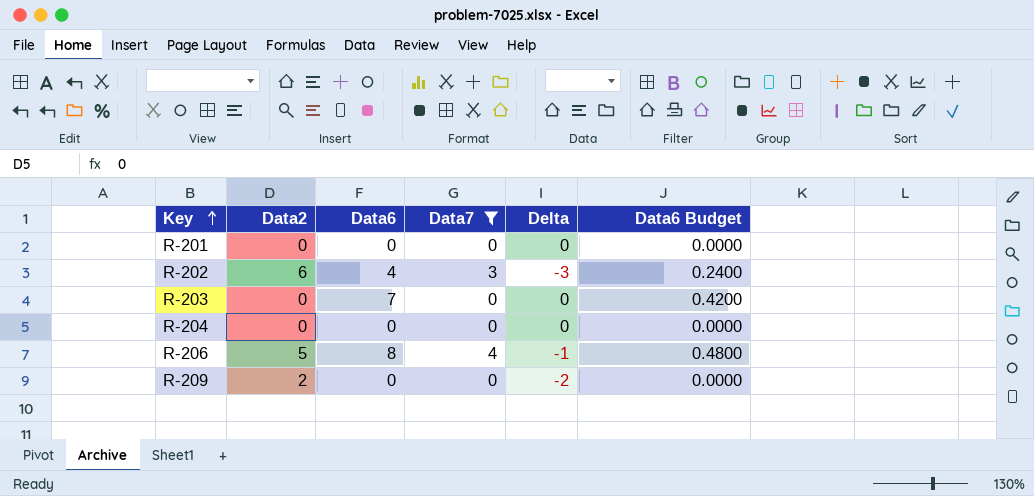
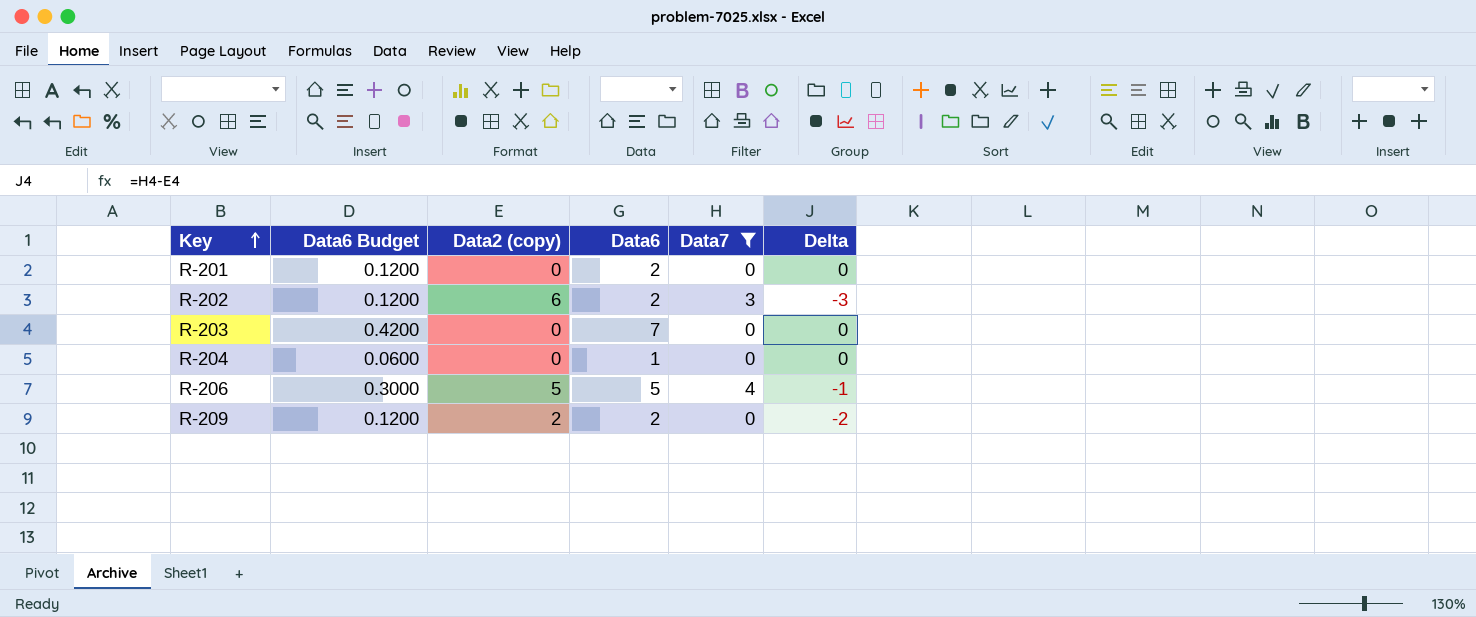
column Data6 Budget | position: 6 -> 2
column name: Data2 -> Data2 (copy)
R-201 | Data6 Budget: 0.0000 -> 0.1200
R-201 | Data6: 0 -> 2
R-202 | Data6 Budget: 0.2400 -> 0.1200
R-202 | Data6: 4 -> 2
R-204 | Data6 Budget: 0.0000 -> 0.0600
R-204 | Data6: 0 -> 1
R-206 | Data6 Budget: 0.4800 -> 0.3000
R-206 | Data6: 8 -> 5
R-209 | Data6 Budget: 0.0000 -> 0.1200
R-209 | Data6: 0 -> 2

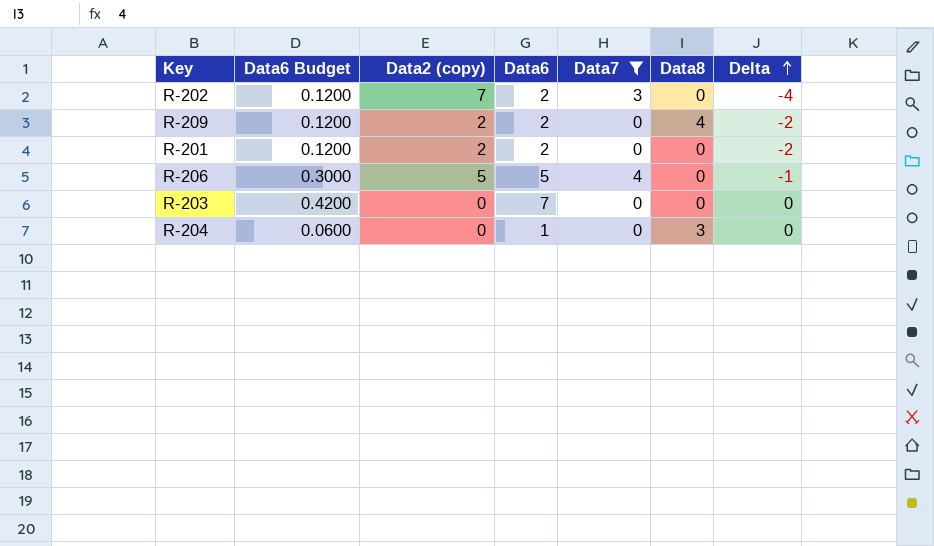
row order: Key ascending -> Delta ascending
column Data8 | position: none -> 6
R-202 | Data2 (copy): 6 -> 7
R-202 | Delta: -3 -> -4
R-201 | Data2 (copy): 0 -> 2
R-201 | Delta: 0 -> -2

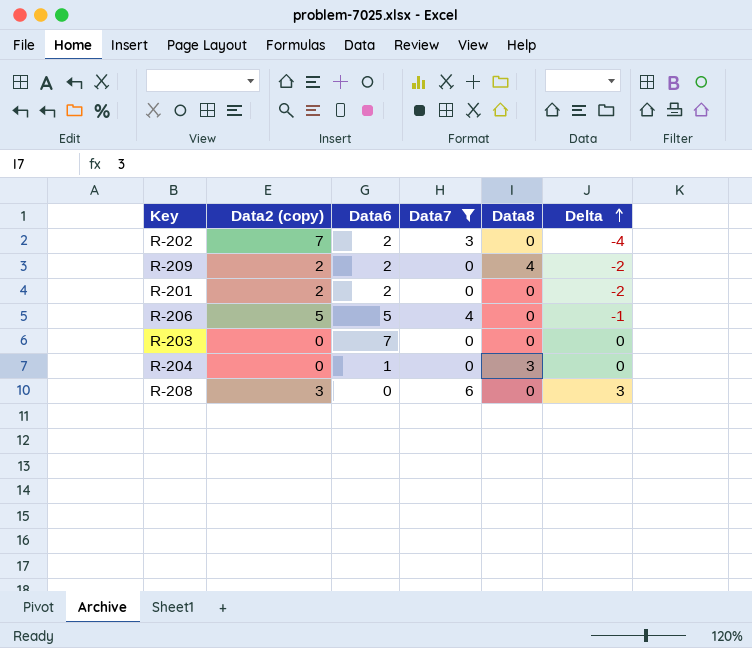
column Data6 Budget | formula: [Data6] * 0.06 -> none
row R-208: none -> 3 | 0 | 6 | 0 | 3

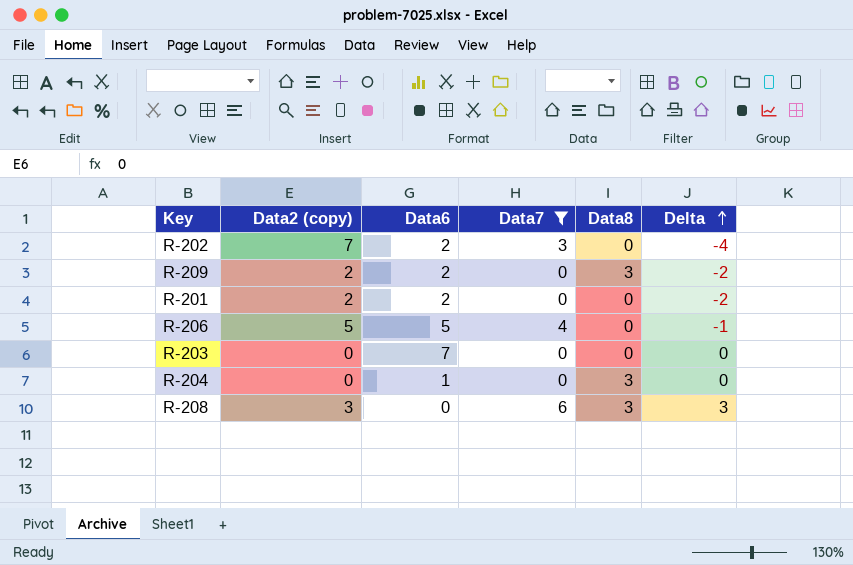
R-209 | Data8: 4 -> 3
R-208 | Data8: 0 -> 3

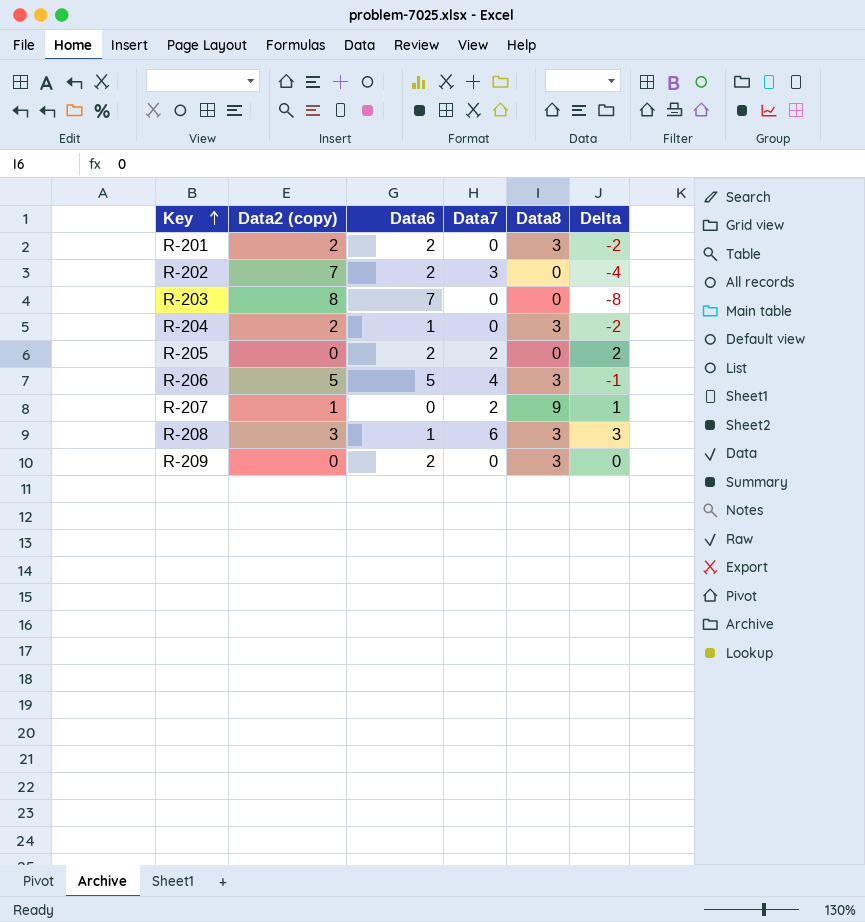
filter: Data7 != 2 -> none
row order: Delta ascending -> Key ascending
R-201 | Data8: 0 -> 3
R-203 | Data2 (copy): 0 -> 8
R-203 | Delta: 0 -> -8
R-204 | Data2 (copy): 0 -> 2
R-204 | Delta: 0 -> -2
R-206 | Data8: 0 -> 3
R-208 | Data6: 0 -> 1
R-209 | Data2 (copy): 2 -> 0
R-209 | Delta: -2 -> 0

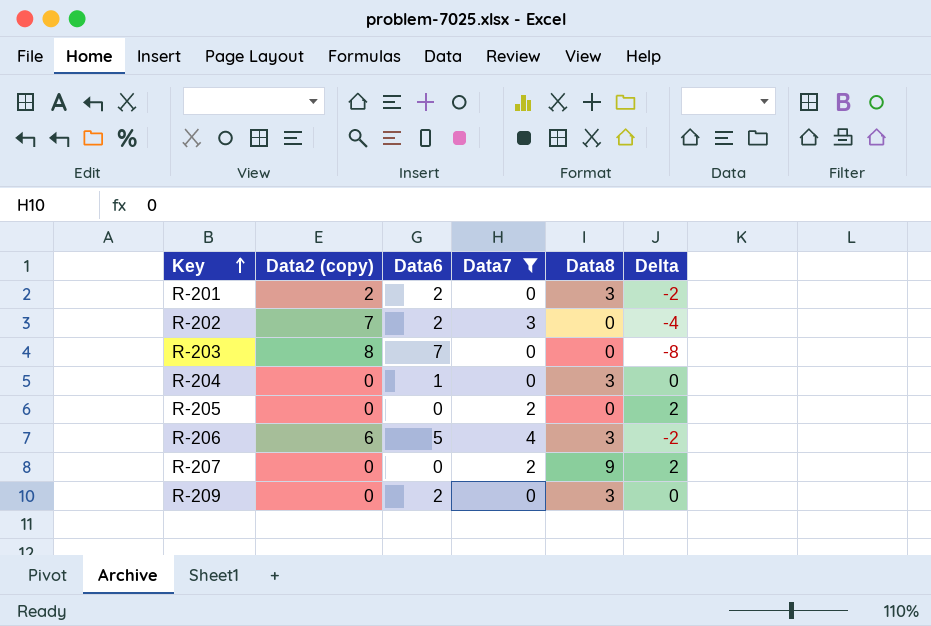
filter: none -> Data7 != 6
R-204 | Data2 (copy): 2 -> 0
R-204 | Delta: -2 -> 0
R-205 | Data6: 2 -> 0
R-206 | Data2 (copy): 5 -> 6
R-206 | Delta: -1 -> -2
R-207 | Data2 (copy): 1 -> 0
R-207 | Delta: 1 -> 2

